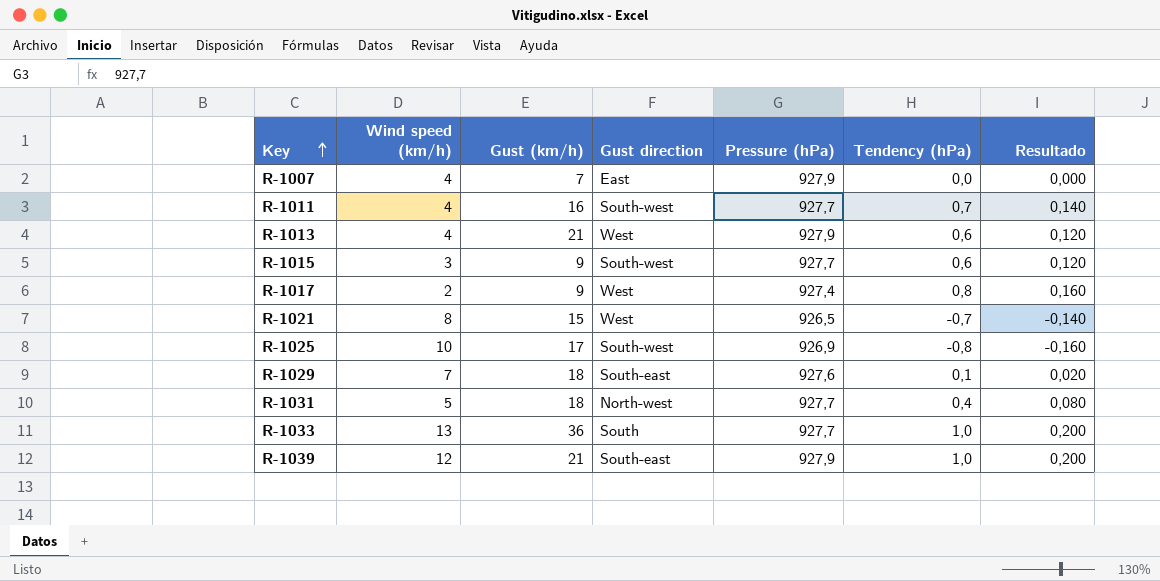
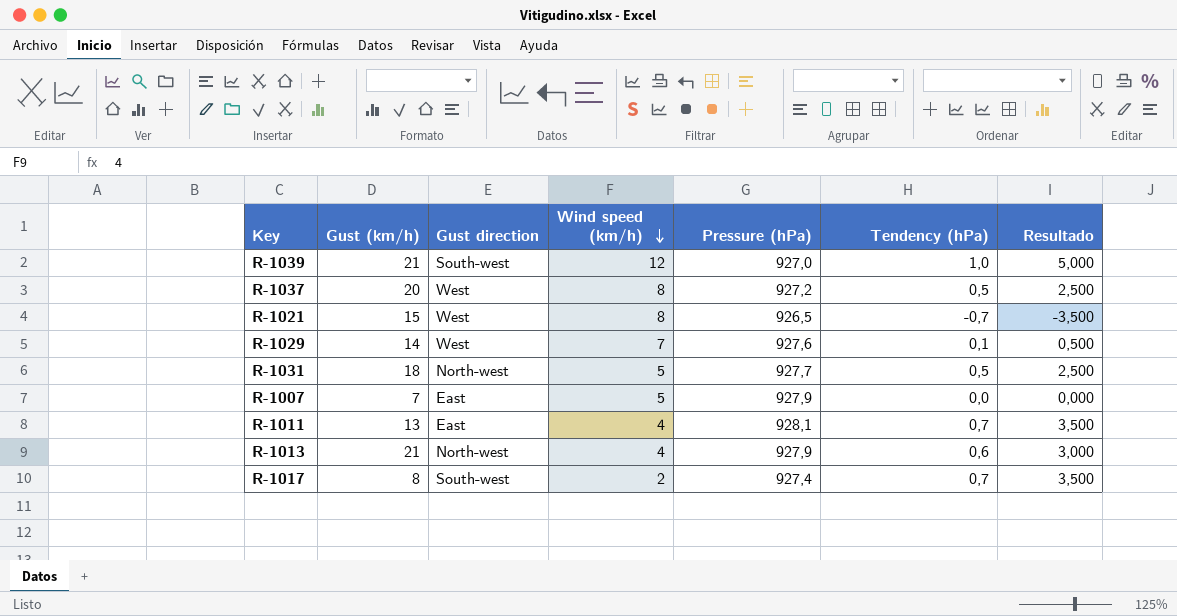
row order: Key ascending -> Wind speed (km/h) descending
column Wind speed (km/h) | position: 2 -> 4
column Resultado | formula: [Tendency (hPa)] * 0,2 -> [Tendency (hPa)] * 5
row R-1015: 3 | 9 | South-west | 927,7 | 0,6 | 0,120 -> none
row R-1025: 10 | 17 | South-west | 926,9 | -0,8 | -0,160 -> none
row R-1033: 13 | 36 | South | 927,7 | 1,0 | 0,200 -> none
R-1039 | Gust direction: South-east -> South-west
R-1039 | Pressure (hPa): 927,9 -> 927,0
row R-1037: none -> 20 | West | 8 | 927,2 | 0,5 | 2,500
R-1029 | Gust (km/h): 18 -> 14
R-1029 | Gust direction: South-east -> West
R-1031 | Tendency (hPa): 0,4 -> 0,5
R-1007 | Wind speed (km/h): 4 -> 5
R-1011 | Gust (km/h): 16 -> 13
R-1011 | Gust direction: South-west -> East
R-1011 | Pressure (hPa): 927,7 -> 928,1
R-1013 | Gust direction: West -> North-west
R-1017 | Gust (km/h): 9 -> 8
R-1017 | Gust direction: West -> South-west
R-1017 | Tendency (hPa): 0,8 -> 0,7

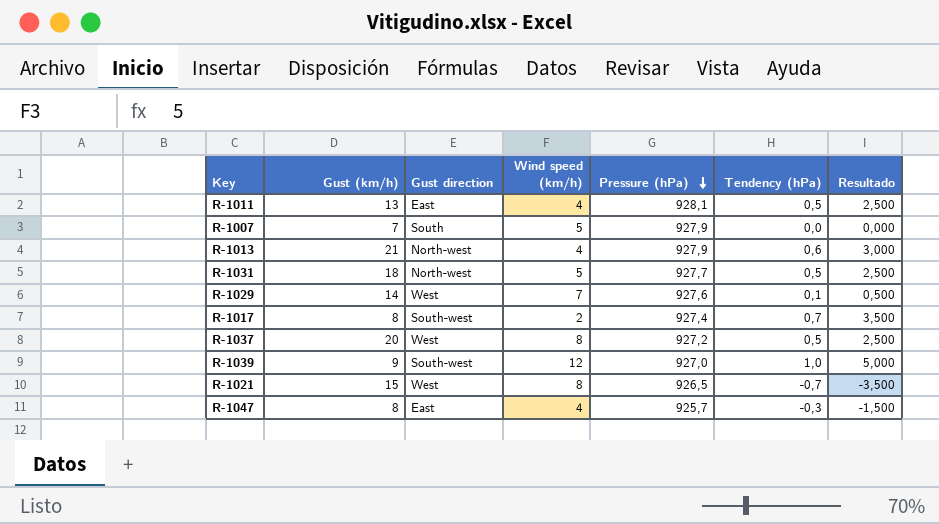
row order: Wind speed (km/h) descending -> Pressure (hPa) descending
R-1011 | Tendency (hPa): 0,7 -> 0,5
R-1011 | Resultado: 3,500 -> 2,500
R-1007 | Gust direction: East -> South
R-1039 | Gust (km/h): 21 -> 9
row R-1047: none -> 8 | East | 4 | 925,7 | -0,3 | -1,500

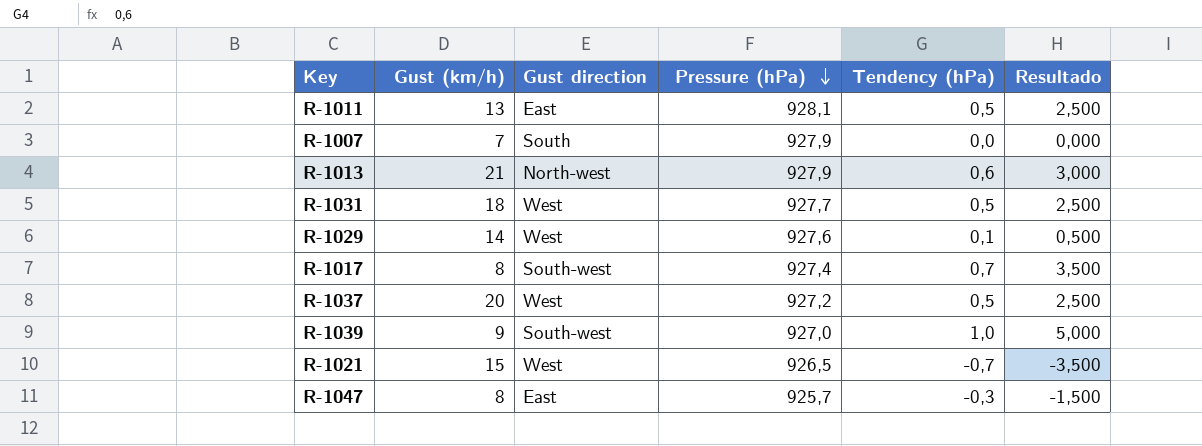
column Wind speed (km/h) | position: 4 -> none
R-1031 | Gust direction: North-west -> West

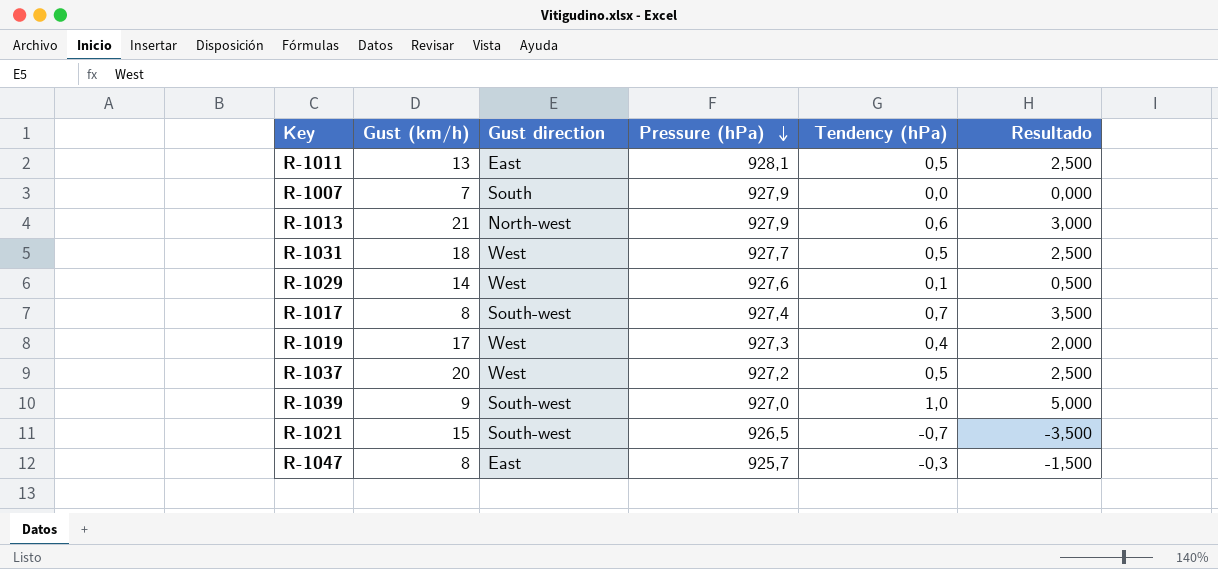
row R-1019: none -> 17 | West | 927,3 | 0,4 | 2,000
R-1021 | Gust direction: West -> South-west

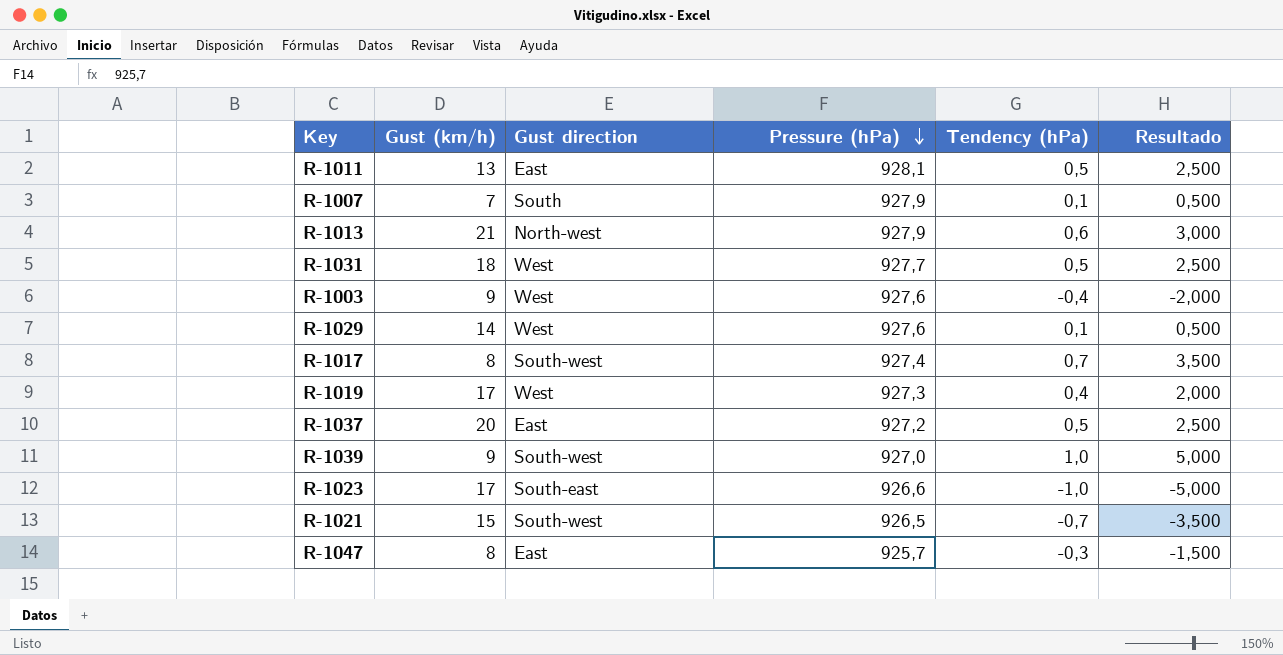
R-1007 | Tendency (hPa): 0,0 -> 0,1
R-1007 | Resultado: 0,000 -> 0,500
row R-1003: none -> 9 | West | 927,6 | -0,4 | -2,000
R-1037 | Gust direction: West -> East
row R-1023: none -> 17 | South-east | 926,6 | -1,0 | -5,000

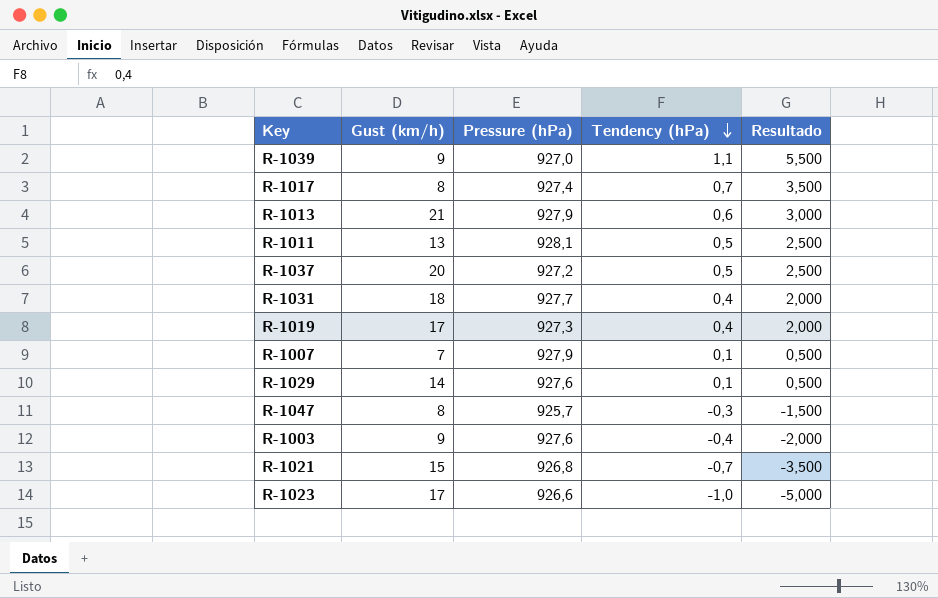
row order: Pressure (hPa) descending -> Tendency (hPa) descending
column Gust direction | position: 3 -> none
R-1039 | Tendency (hPa): 1,0 -> 1,1
R-1039 | Resultado: 5,000 -> 5,500
R-1031 | Tendency (hPa): 0,5 -> 0,4
R-1031 | Resultado: 2,500 -> 2,000
R-1021 | Pressure (hPa): 926,5 -> 926,8

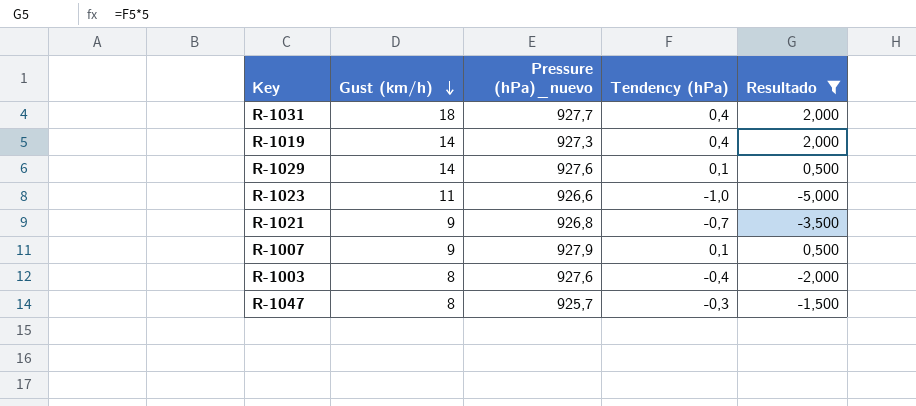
filter: none -> Resultado <= 2,000
row order: Tendency (hPa) descending -> Gust (km/h) descending
column name: Pressure (hPa) -> Pressure (hPa)_nuevo
R-1019 | Gust (km/h): 17 -> 14
R-1023 | Gust (km/h): 17 -> 11
R-1021 | Gust (km/h): 15 -> 9
R-1007 | Gust (km/h): 7 -> 9
R-1003 | Gust (km/h): 9 -> 8

